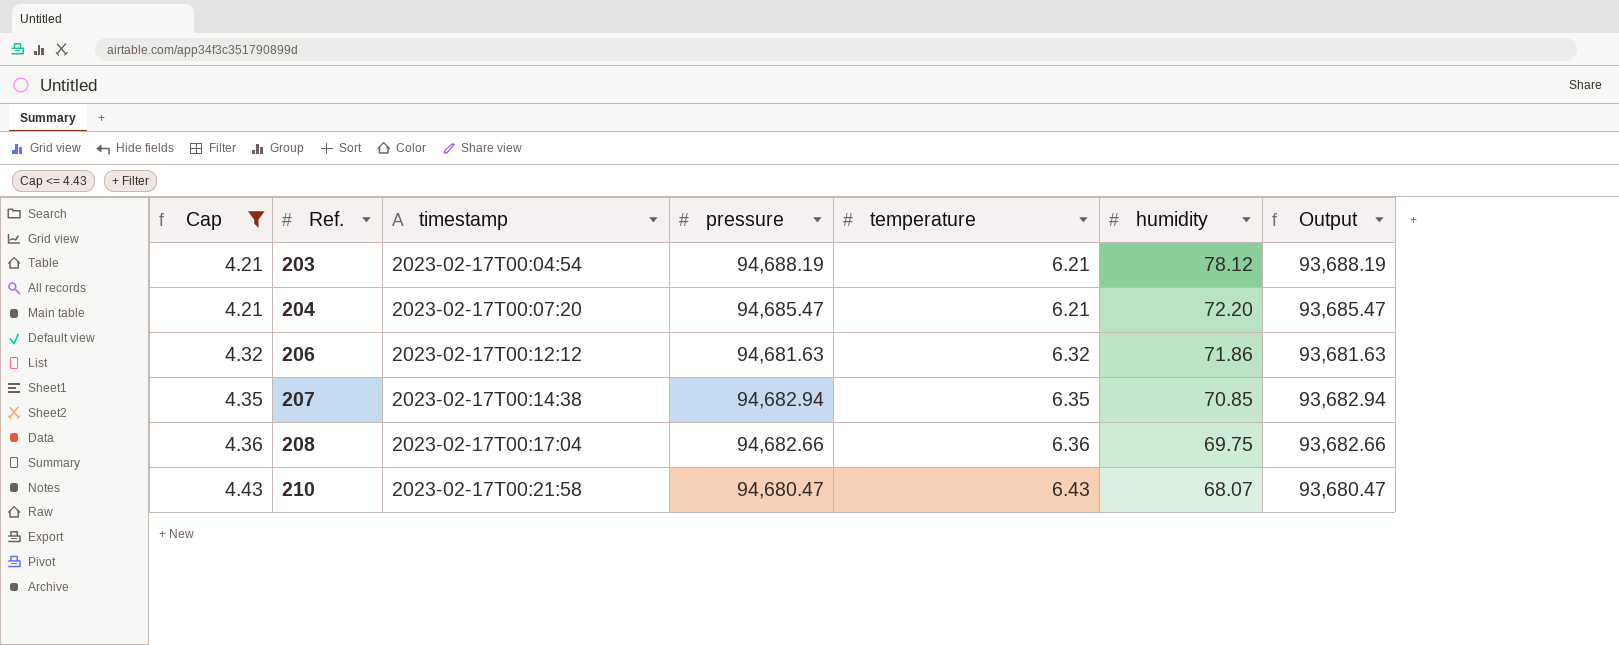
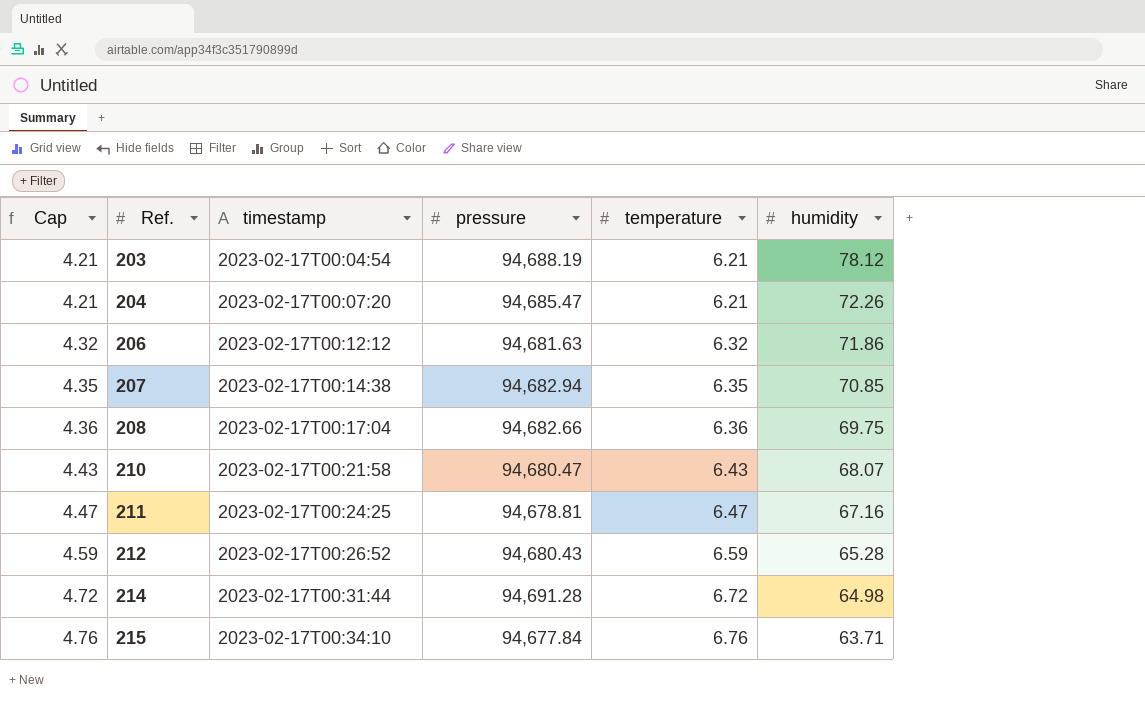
filter: Cap <= 4.43 -> none
column Output | formula: [pressure] - 1000 -> none
204 | humidity: 72.20 -> 72.26

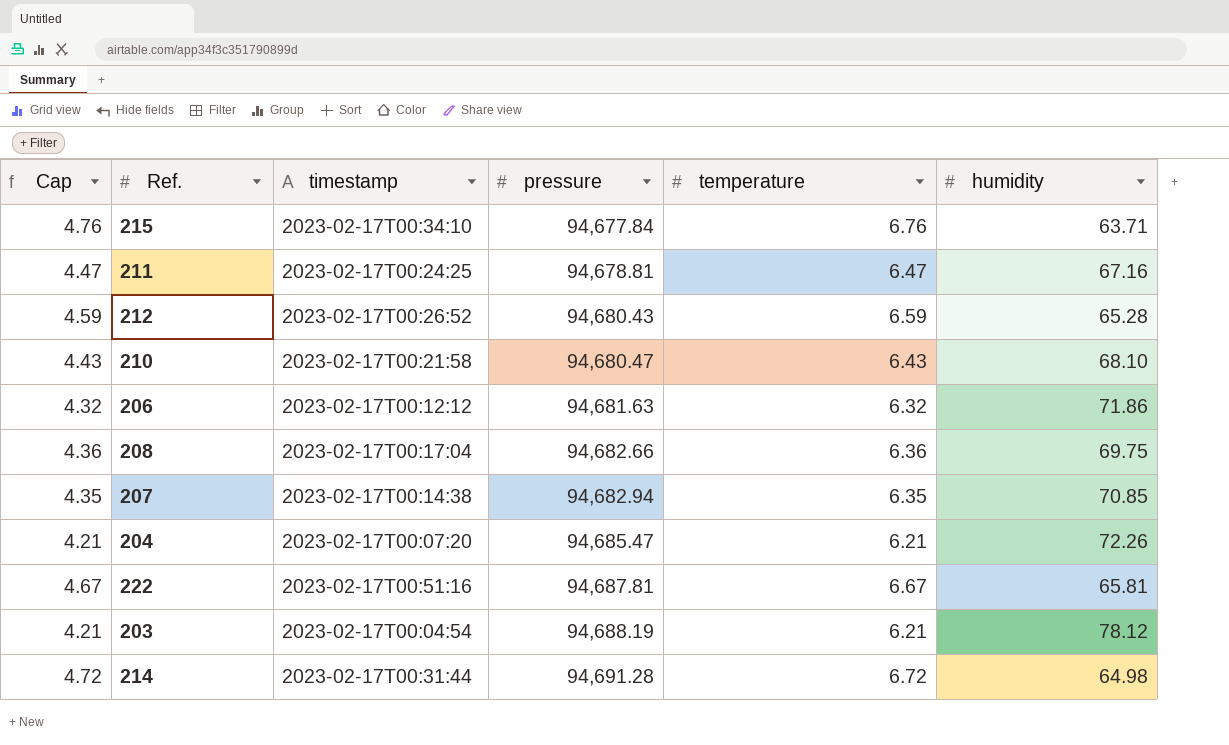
row order: Cap ascending -> pressure ascending
210 | humidity: 68.07 -> 68.10
row 222: none -> 4.67 | 2023-02-17T00:51:16 | 94,687.81 | 6.67 | 65.81

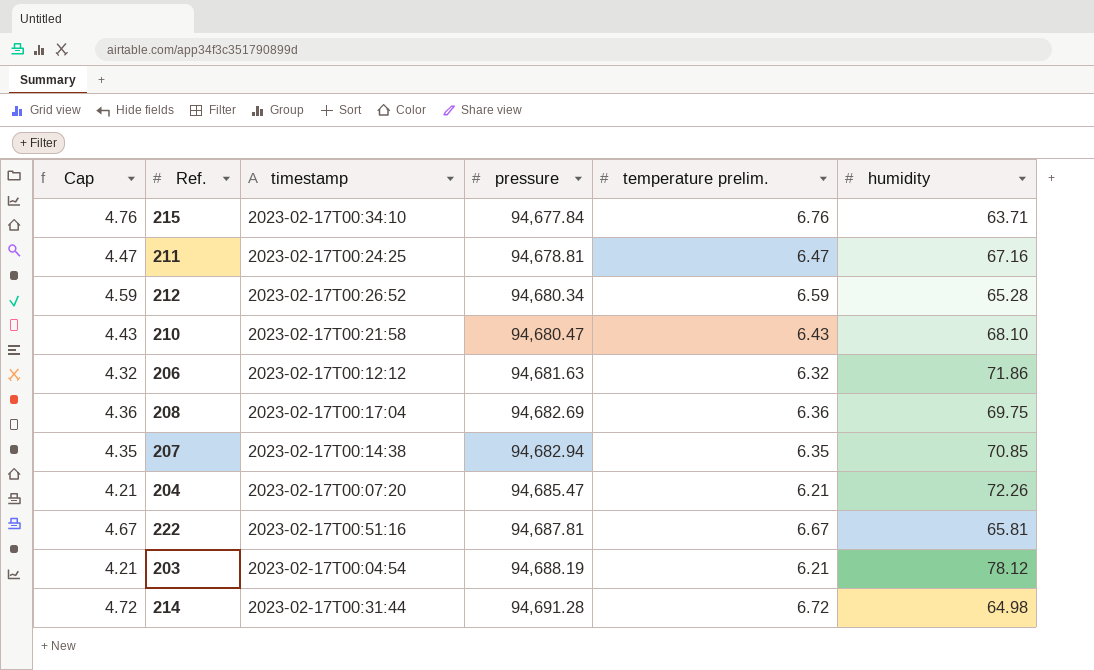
column name: temperature -> temperature prelim.
212 | pressure: 94,680.43 -> 94,680.34
208 | pressure: 94,682.66 -> 94,682.69

